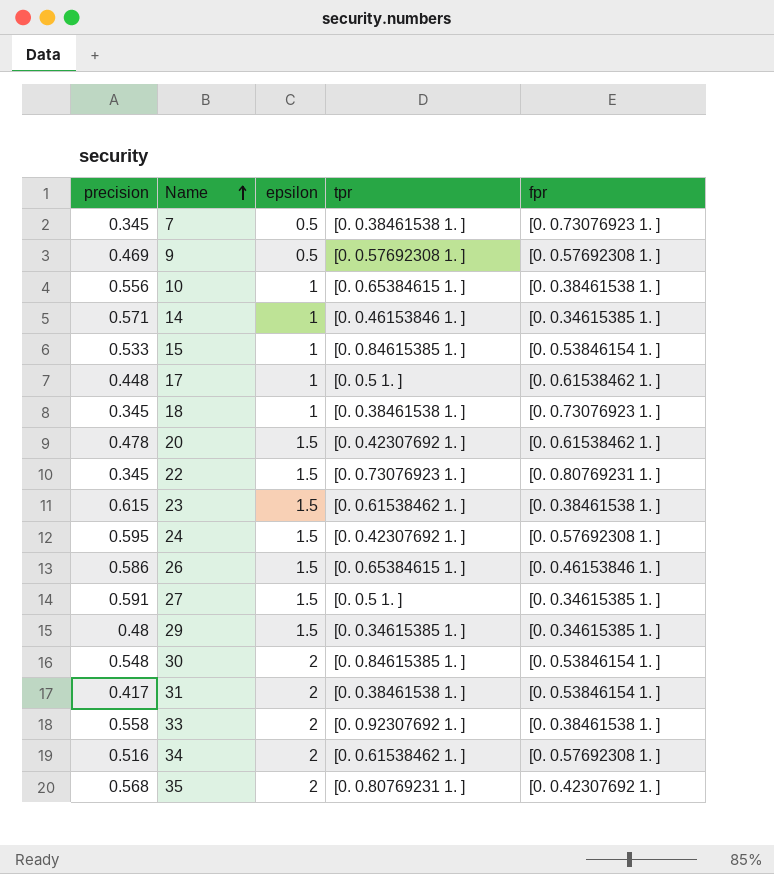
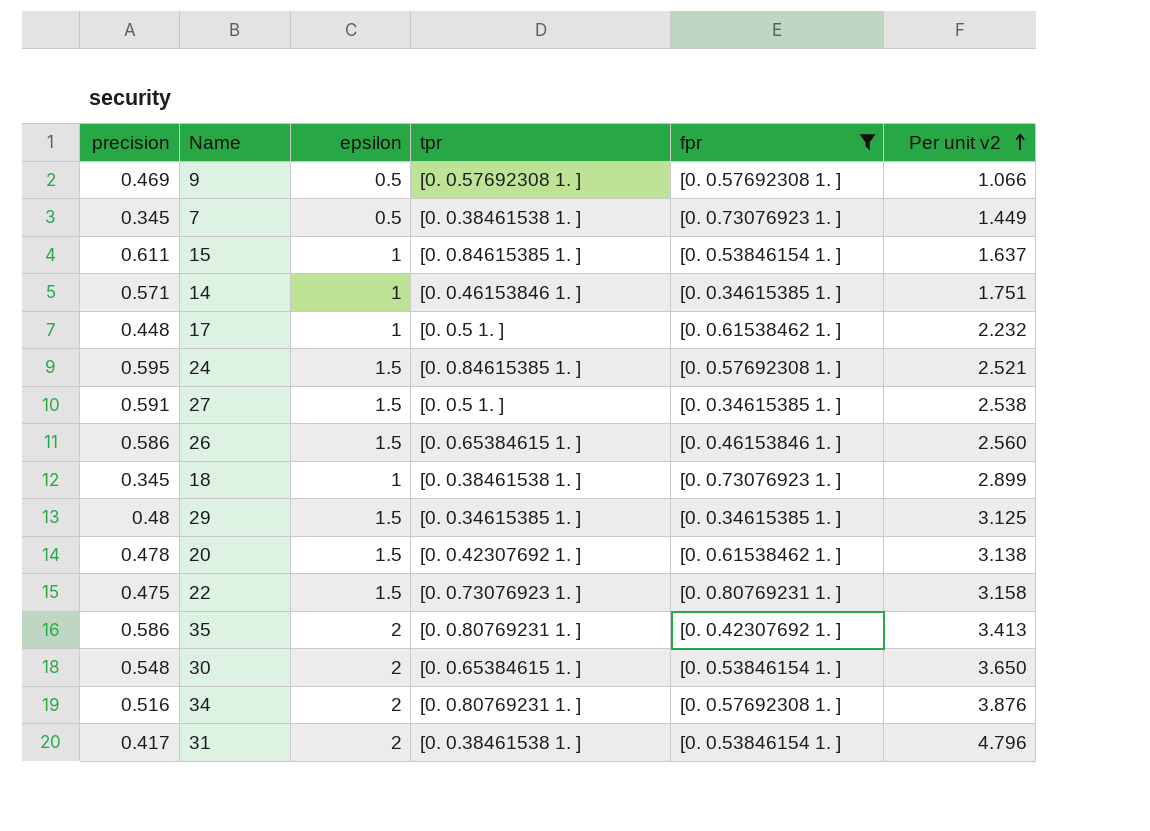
filter: none -> fpr != [0. 0.38461538 1. ]
row order: Name ascending -> Per unit v2 ascending
column Per unit v2 | formula: none -> [epsilon] / [precision]
15 | precision: 0.533 -> 0.611
24 | tpr: [0. 0.42307692 1. ] -> [0. 0.84615385 1. ]
22 | precision: 0.345 -> 0.475
35 | precision: 0.568 -> 0.586
30 | tpr: [0. 0.84615385 1. ] -> [0. 0.65384615 1. ]
34 | tpr: [0. 0.61538462 1. ] -> [0. 0.80769231 1. ]

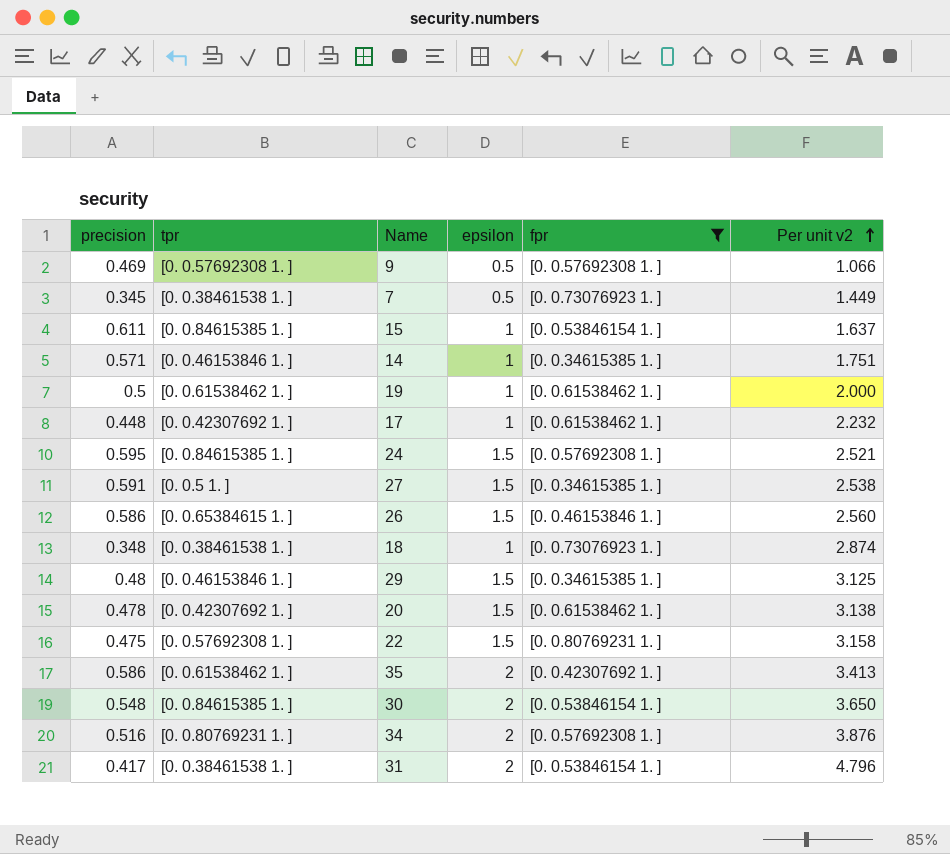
column tpr | position: 4 -> 2
row 19: none -> 0.5 | [0. 0.61538462 1. ] | 1 | [0. 0.61538462 1. ] | 2.000
17 | tpr: [0. 0.5 1. ] -> [0. 0.42307692 1. ]
18 | precision: 0.345 -> 0.348
18 | Per unit v2: 2.899 -> 2.874
29 | tpr: [0. 0.34615385 1. ] -> [0. 0.46153846 1. ]
22 | tpr: [0. 0.73076923 1. ] -> [0. 0.57692308 1. ]
35 | tpr: [0. 0.80769231 1. ] -> [0. 0.61538462 1. ]
30 | tpr: [0. 0.65384615 1. ] -> [0. 0.84615385 1. ]

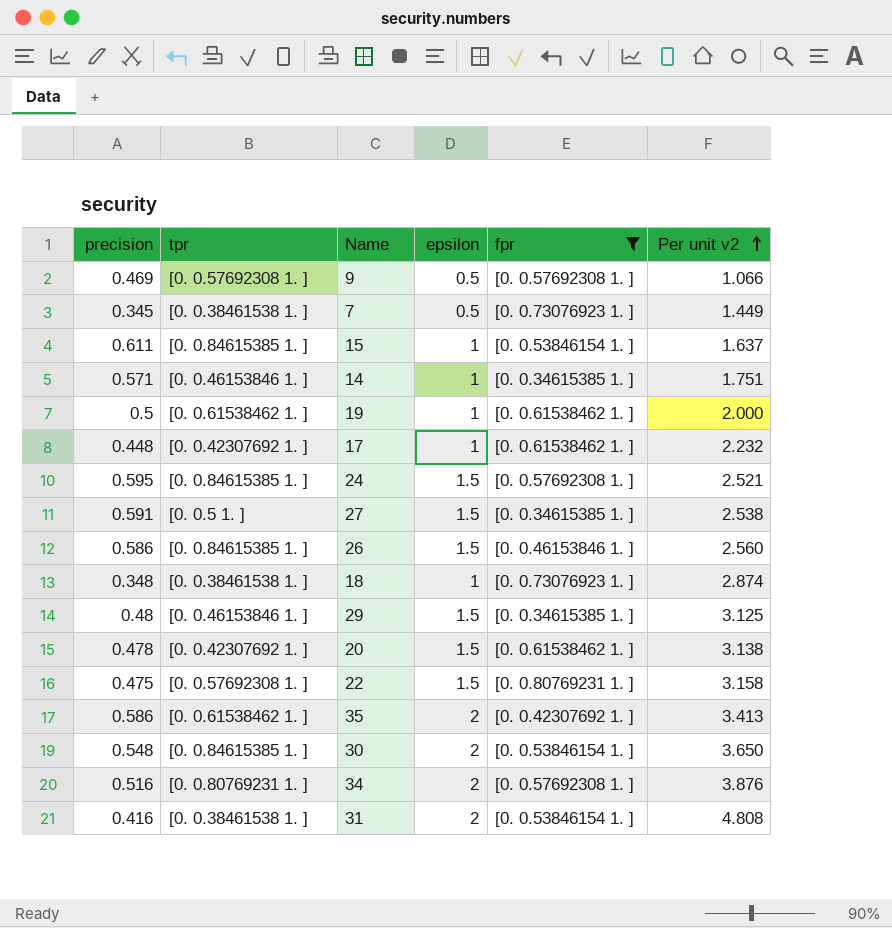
26 | tpr: [0. 0.65384615 1. ] -> [0. 0.84615385 1. ]
31 | precision: 0.417 -> 0.416
31 | Per unit v2: 4.796 -> 4.808

